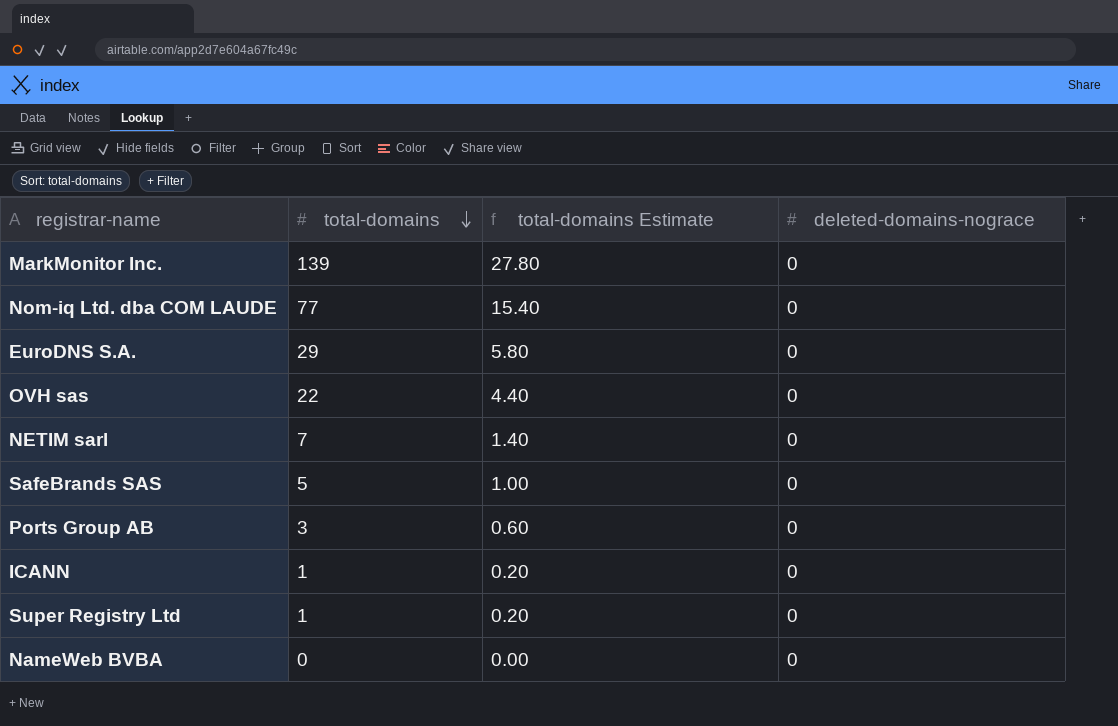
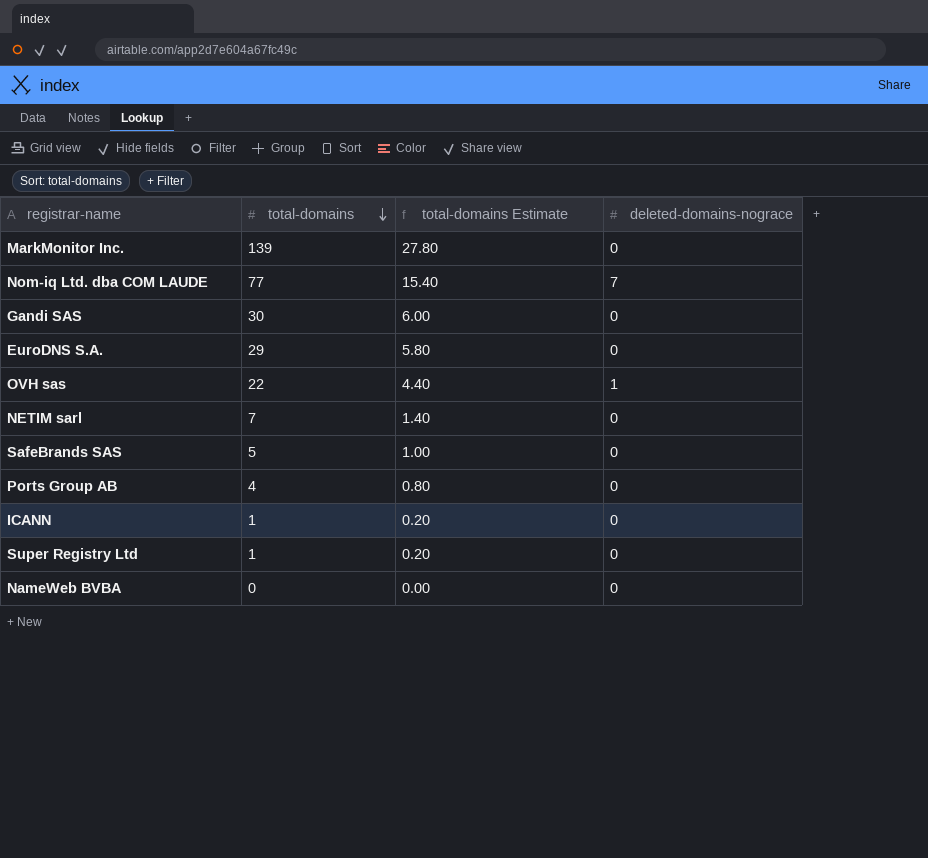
Nom-iq Ltd. dba COM LAUDE | deleted-domains-nograce: 0 -> 7
row Gandi SAS: none -> 30 | 6.00 | 0
OVH sas | deleted-domains-nograce: 0 -> 1
Ports Group AB | total-domains: 3 -> 4
Ports Group AB | total-domains Estimate: 0.60 -> 0.80

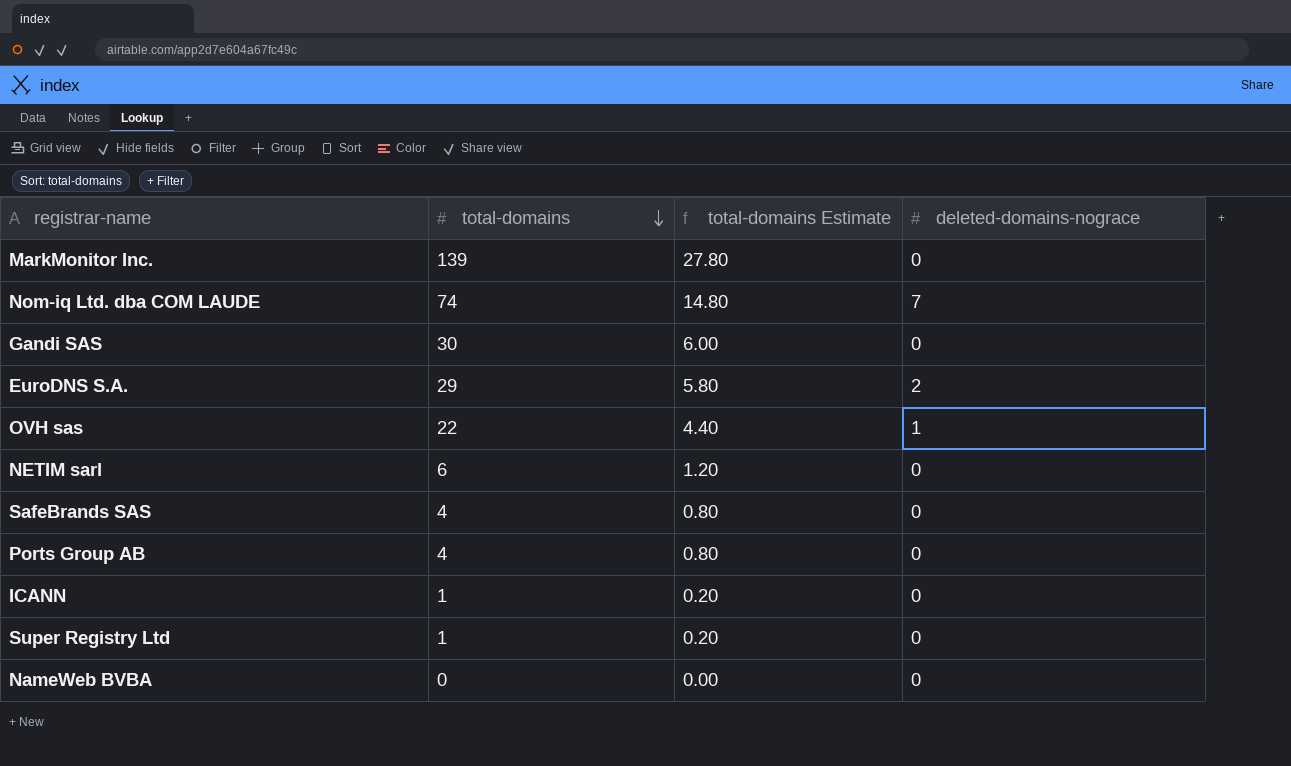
Nom-iq Ltd. dba COM LAUDE | total-domains: 77 -> 74
Nom-iq Ltd. dba COM LAUDE | total-domains Estimate: 15.40 -> 14.80
EuroDNS S.A. | deleted-domains-nograce: 0 -> 2
NETIM sarl | total-domains: 7 -> 6
NETIM sarl | total-domains Estimate: 1.40 -> 1.20
SafeBrands SAS | total-domains: 5 -> 4
SafeBrands SAS | total-domains Estimate: 1.00 -> 0.80

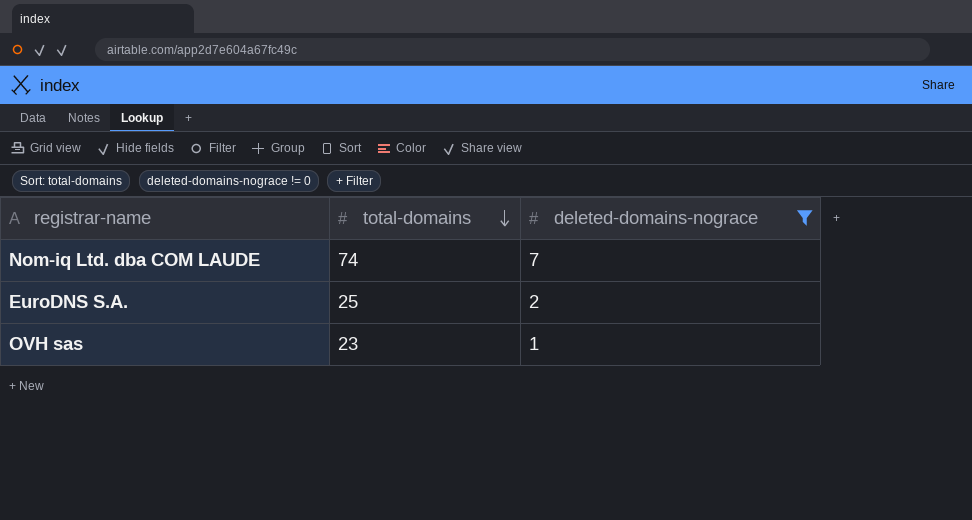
filter: none -> deleted-domains-nograce != 0
column total-domains Estimate | formula: [total-domains] * 0.2 -> none
EuroDNS S.A. | total-domains: 29 -> 25
OVH sas | total-domains: 22 -> 23

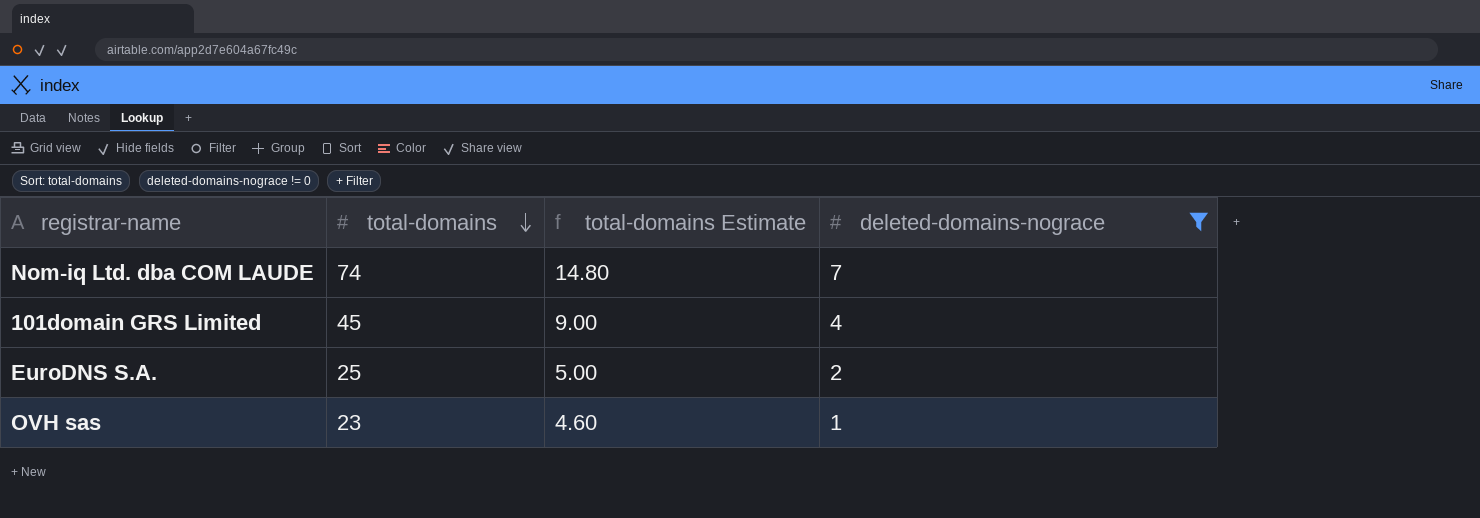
column total-domains Estimate | formula: none -> [total-domains] * 0.2
row 101domain GRS Limited: none -> 45 | 9.00 | 4

